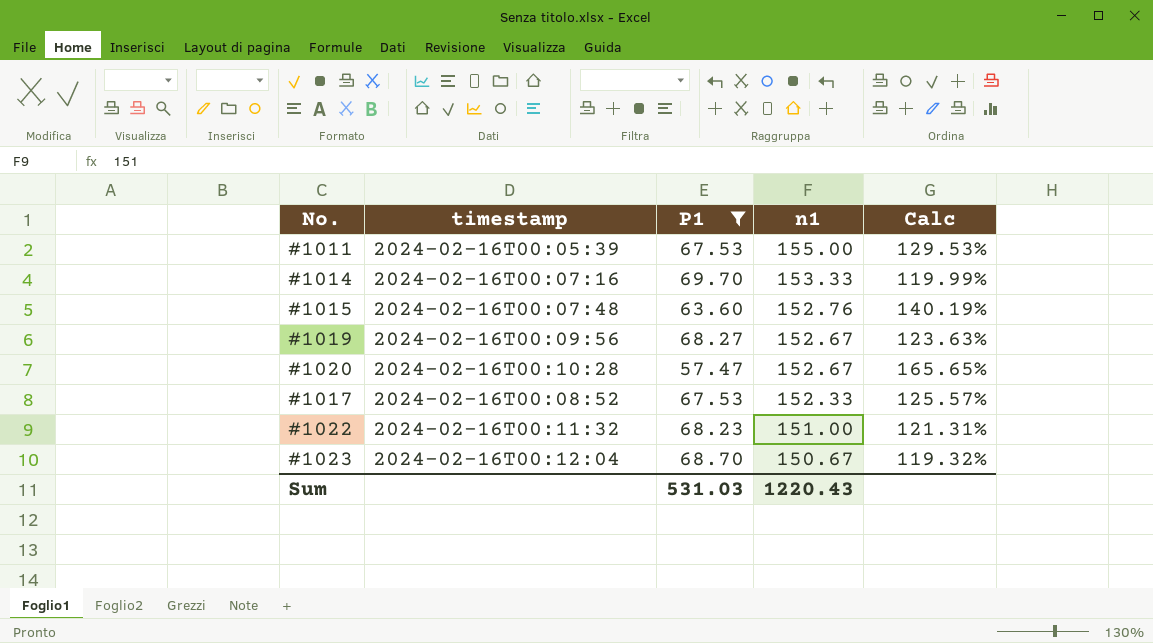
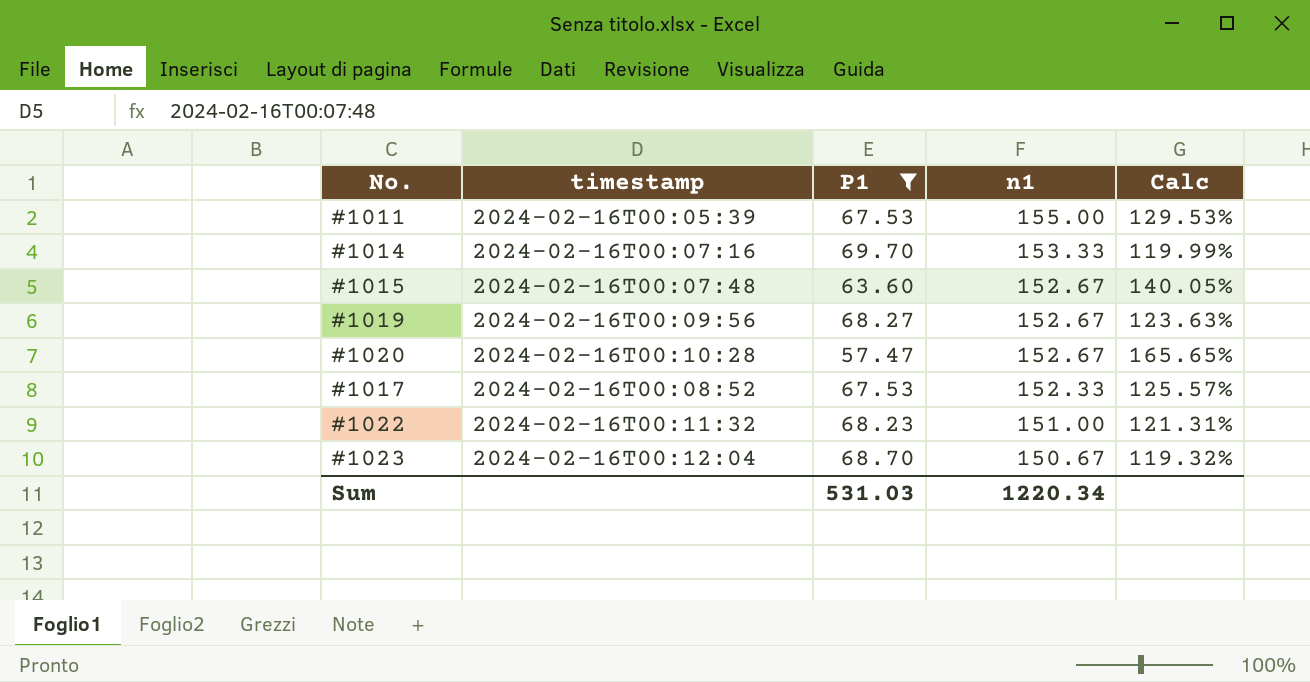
#1015 | n1: 152.76 -> 152.67
#1015 | Calc: 140.19% -> 140.05%
Sum | n1: 1220.43 -> 1220.34

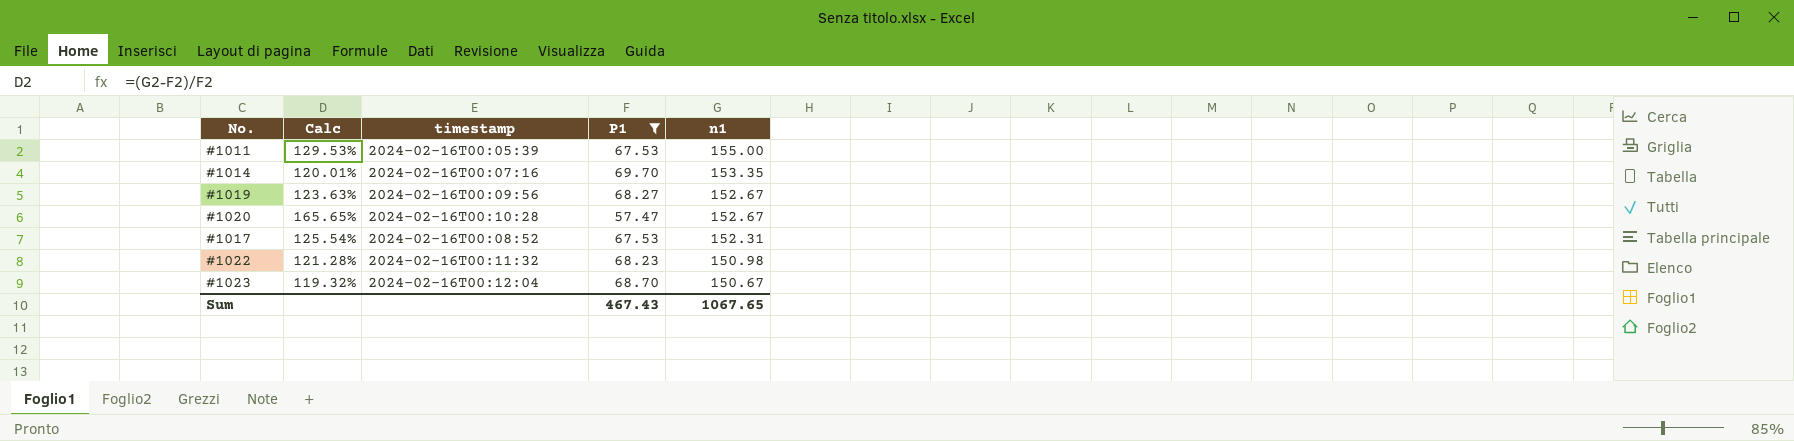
column Calc | position: 5 -> 2
row #1015: 2024-02-16T00:07:48 | 63.60 | 152.67 | 140.05% -> none
#1014 | Calc: 119.99% -> 120.01%
#1014 | n1: 153.33 -> 153.35
#1017 | Calc: 125.57% -> 125.54%
#1017 | n1: 152.33 -> 152.31
#1022 | Calc: 121.31% -> 121.28%
#1022 | n1: 151.00 -> 150.98
Sum | P1: 531.03 -> 467.43
Sum | n1: 1220.34 -> 1067.65

